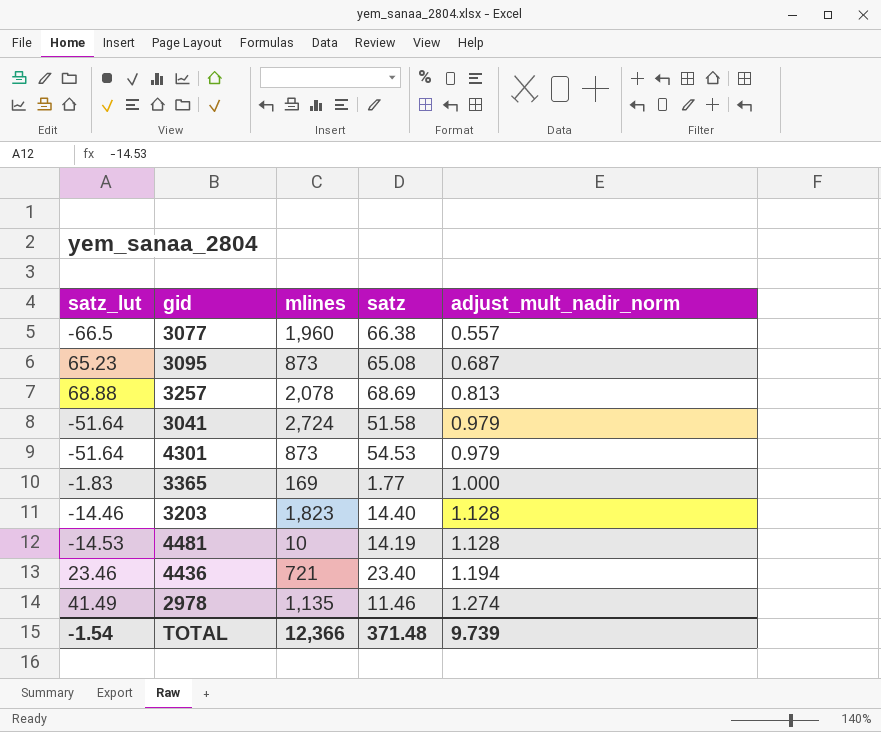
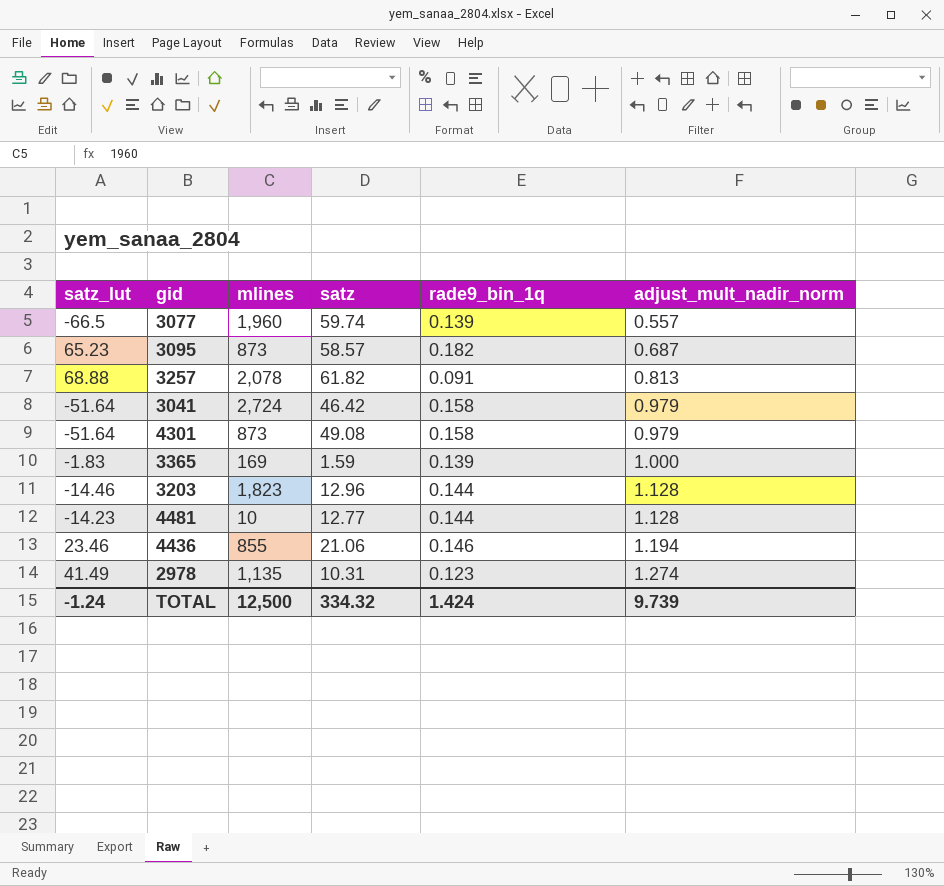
column rade9_bin_1q | position: none -> 5
3077 | satz: 66.38 -> 59.74
3095 | satz: 65.08 -> 58.57
3257 | satz: 68.69 -> 61.82
3041 | satz: 51.58 -> 46.42
4301 | satz: 54.53 -> 49.08
3365 | satz: 1.77 -> 1.59
3203 | satz: 14.40 -> 12.96
4481 | satz_lut: -14.53 -> -14.23
4481 | satz: 14.19 -> 12.77
4436 | mlines: 721 -> 855
4436 | satz: 23.40 -> 21.06
2978 | satz: 11.46 -> 10.31
TOTAL | satz_lut: -1.54 -> -1.24
TOTAL | mlines: 12,366 -> 12,500
TOTAL | satz: 371.48 -> 334.32

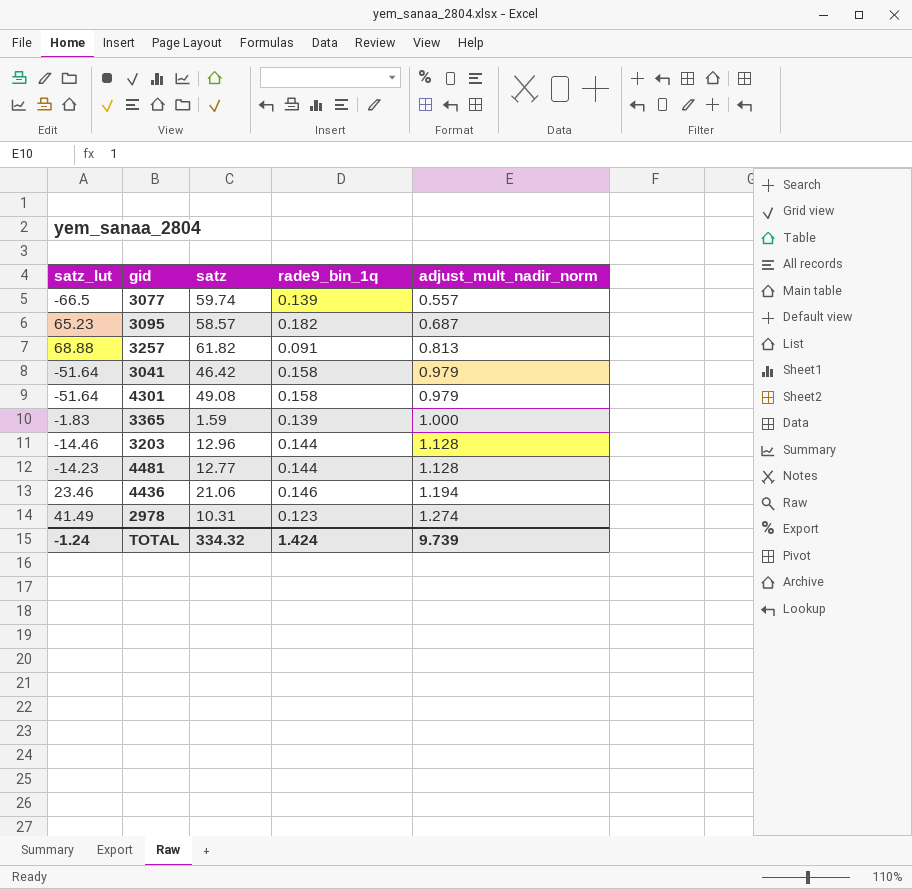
column mlines | position: 3 -> none

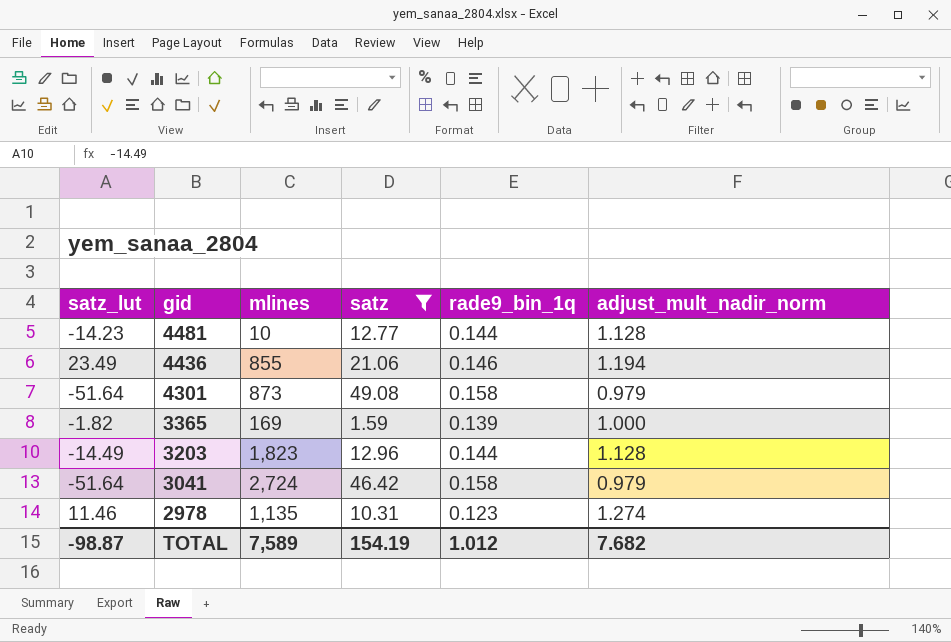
filter: none -> satz <= 49.08
row order: adjust_mult_nadir_norm ascending -> gid descending
column mlines | position: none -> 3
4436 | satz_lut: 23.46 -> 23.49
3365 | satz_lut: -1.83 -> -1.82
3203 | satz_lut: -14.46 -> -14.49
2978 | satz_lut: 41.49 -> 11.46
TOTAL | satz_lut: -1.24 -> -98.87
TOTAL | satz: 334.32 -> 154.19
TOTAL | rade9_bin_1q: 1.424 -> 1.012
TOTAL | adjust_mult_nadir_norm: 9.739 -> 7.682

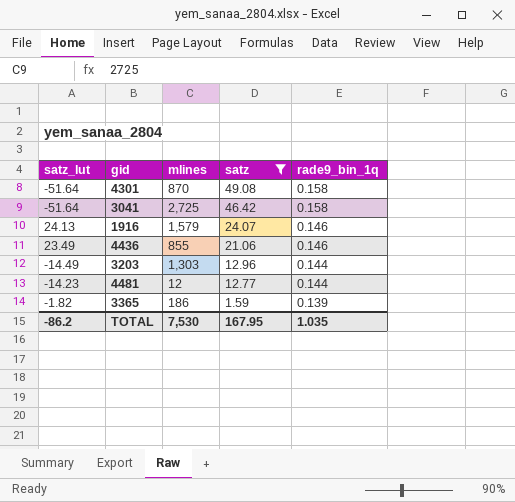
row order: gid descending -> satz descending
column adjust_mult_nadir_norm | position: 6 -> none
row 2978: 11.46 | 1,135 | 10.31 | 0.123 | 1.274 -> none
4301 | mlines: 873 -> 870
3041 | mlines: 2,724 -> 2,725
row 1916: none -> 24.13 | 1,579 | 24.07 | 0.146
3203 | mlines: 1,823 -> 1,303
4481 | mlines: 10 -> 12
3365 | mlines: 169 -> 186
TOTAL | satz_lut: -98.87 -> -86.2
TOTAL | mlines: 7,589 -> 7,530
TOTAL | satz: 154.19 -> 167.95
TOTAL | rade9_bin_1q: 1.012 -> 1.035

